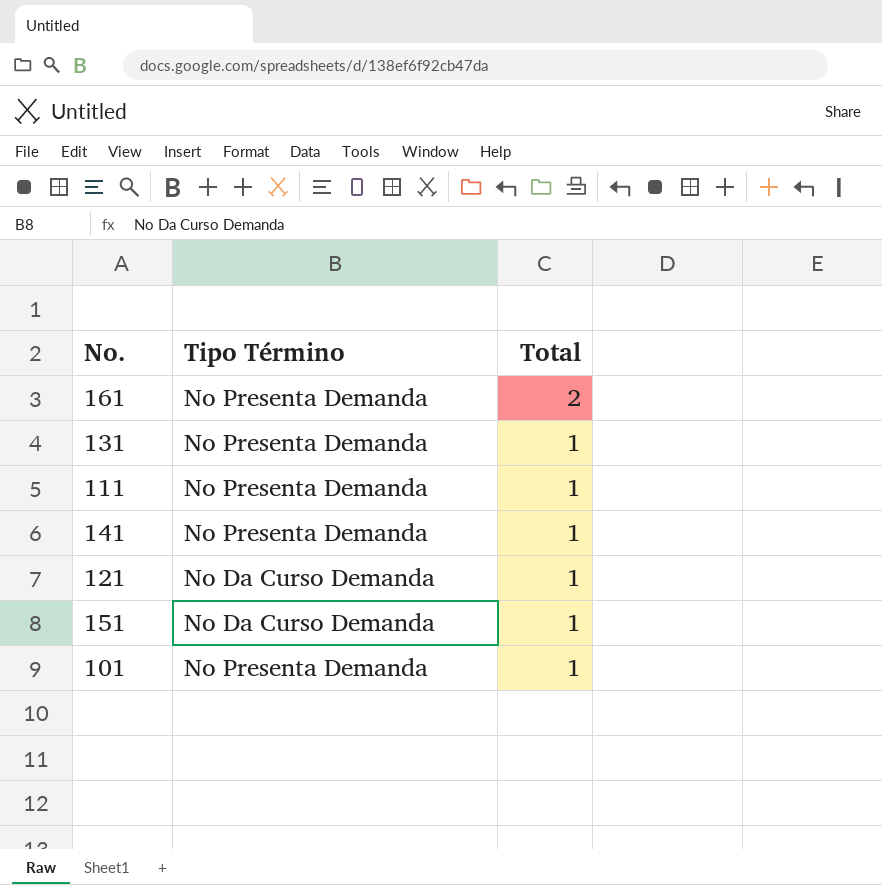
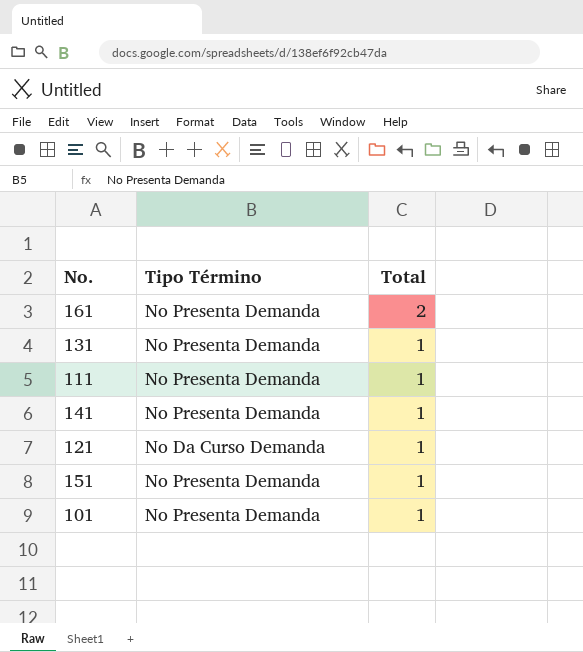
151 | Tipo Término: No Da Curso Demanda -> No Presenta Demanda

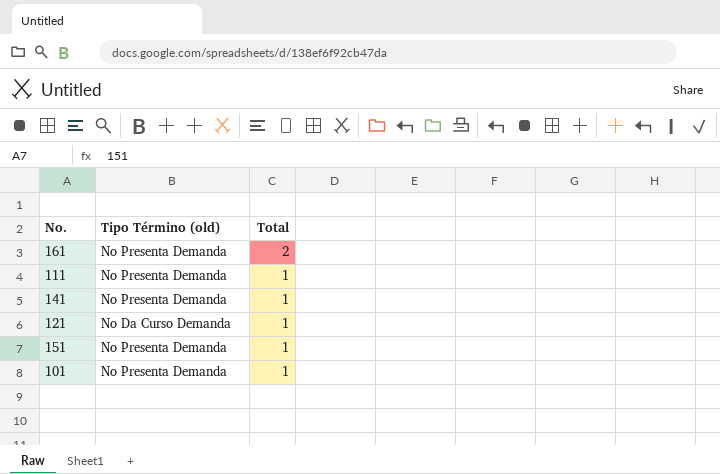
column name: Tipo Término -> Tipo Término (old)
row 131: No Presenta Demanda | 1 -> none

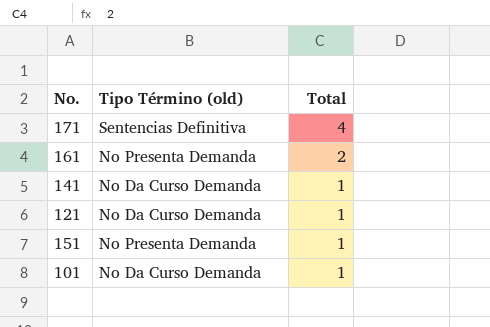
row 111: No Presenta Demanda | 1 -> none
row 171: none -> Sentencias Definitiva | 4
141 | Tipo Término (old): No Presenta Demanda -> No Da Curso Demanda
101 | Tipo Término (old): No Presenta Demanda -> No Da Curso Demanda

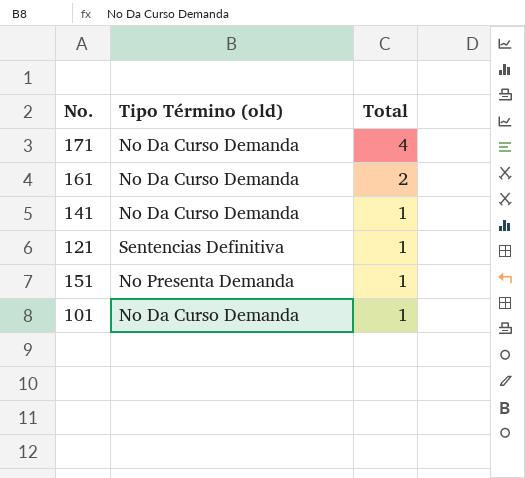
171 | Tipo Término (old): Sentencias Definitiva -> No Da Curso Demanda
161 | Tipo Término (old): No Presenta Demanda -> No Da Curso Demanda
121 | Tipo Término (old): No Da Curso Demanda -> Sentencias Definitiva

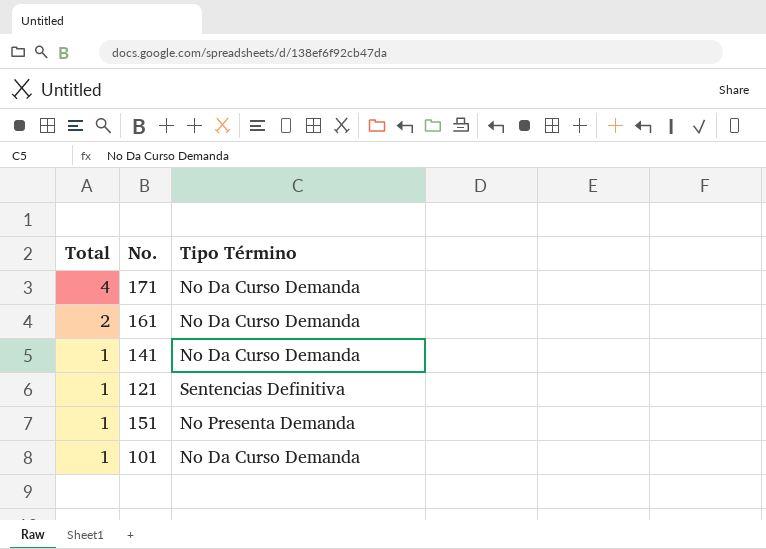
column Total | position: 3 -> 1
column name: Tipo Término (old) -> Tipo Término

